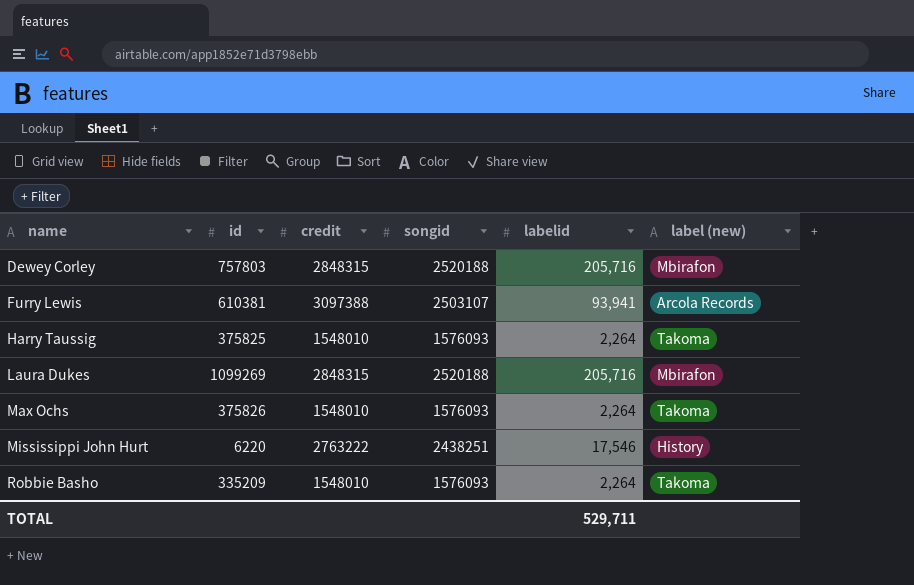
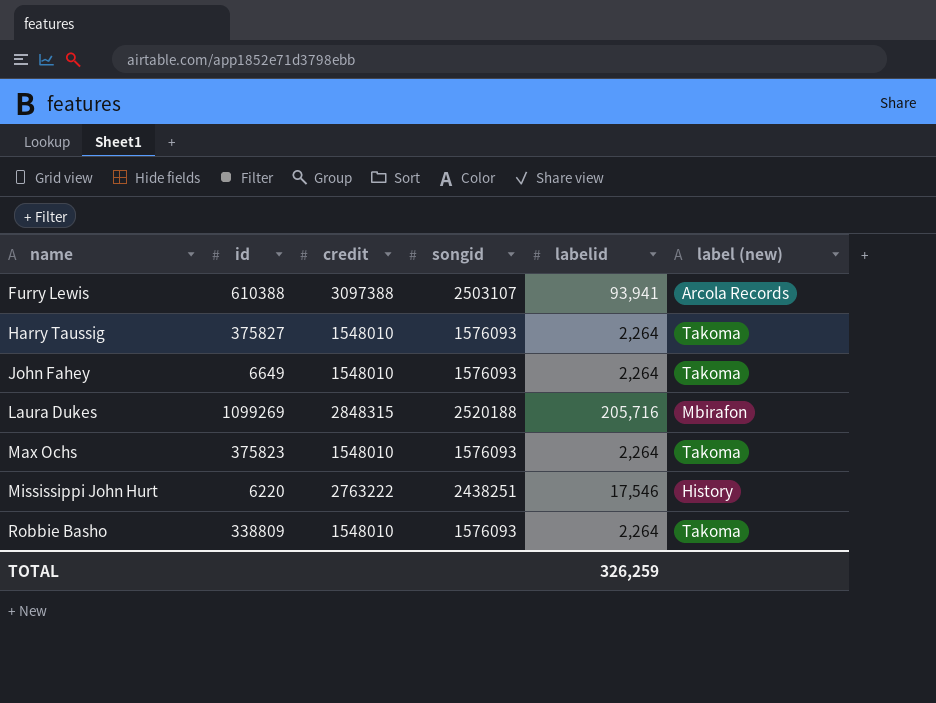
row Dewey Corley: 757803 | 2848315 | 2520188 | 205,716 | Mbirafon -> none
Furry Lewis | id: 610381 -> 610388
Harry Taussig | id: 375825 -> 375827
row John Fahey: none -> 6649 | 1548010 | 1576093 | 2,264 | Takoma
Max Ochs | id: 375826 -> 375823
Robbie Basho | id: 335209 -> 338809
TOTAL | labelid: 529,711 -> 326,259

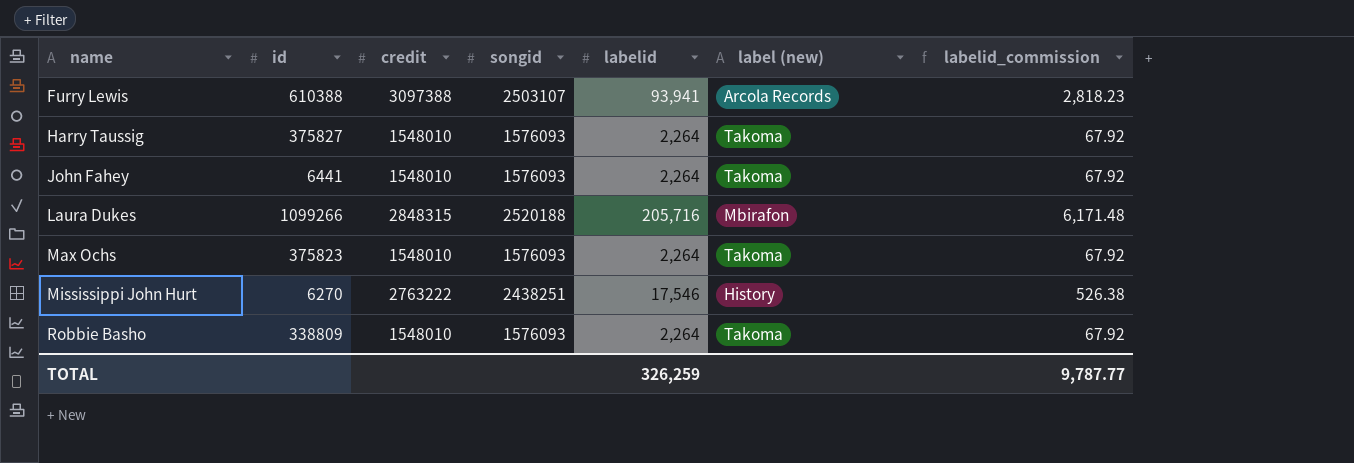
column labelid_commission | formula: none -> [labelid] * 0.03
John Fahey | id: 6649 -> 6441
Laura Dukes | id: 1099269 -> 1099266
Mississippi John Hurt | id: 6220 -> 6270

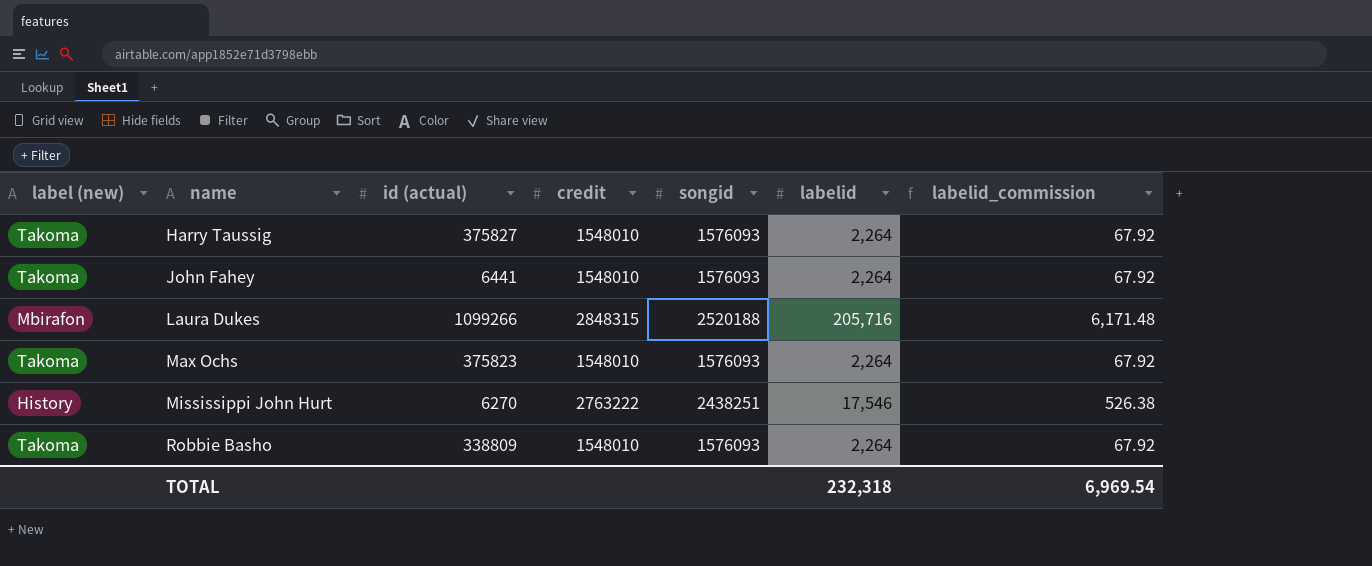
column label (new) | position: 6 -> 1
column name: id -> id (actual)
row Furry Lewis: 610388 | 3097388 | 2503107 | 93,941 | Arcola Records | 2,818.23 -> none
TOTAL | labelid: 326,259 -> 232,318
TOTAL | labelid_commission: 9,787.77 -> 6,969.54

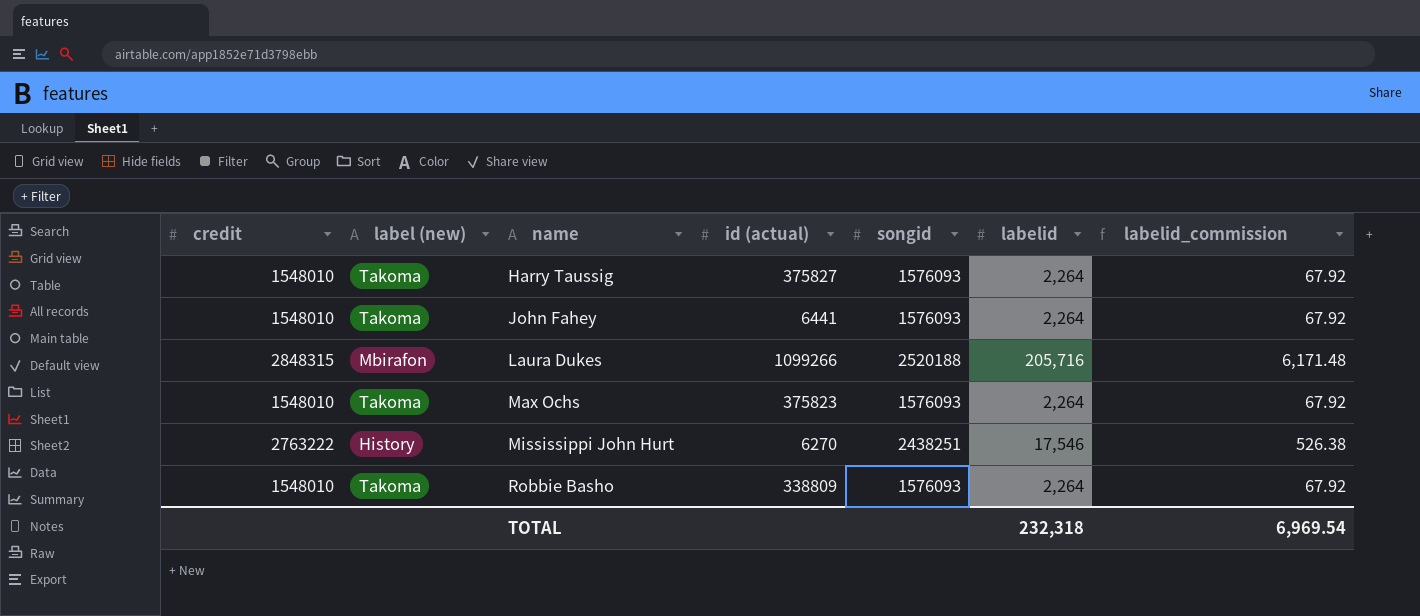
column credit | position: 4 -> 1

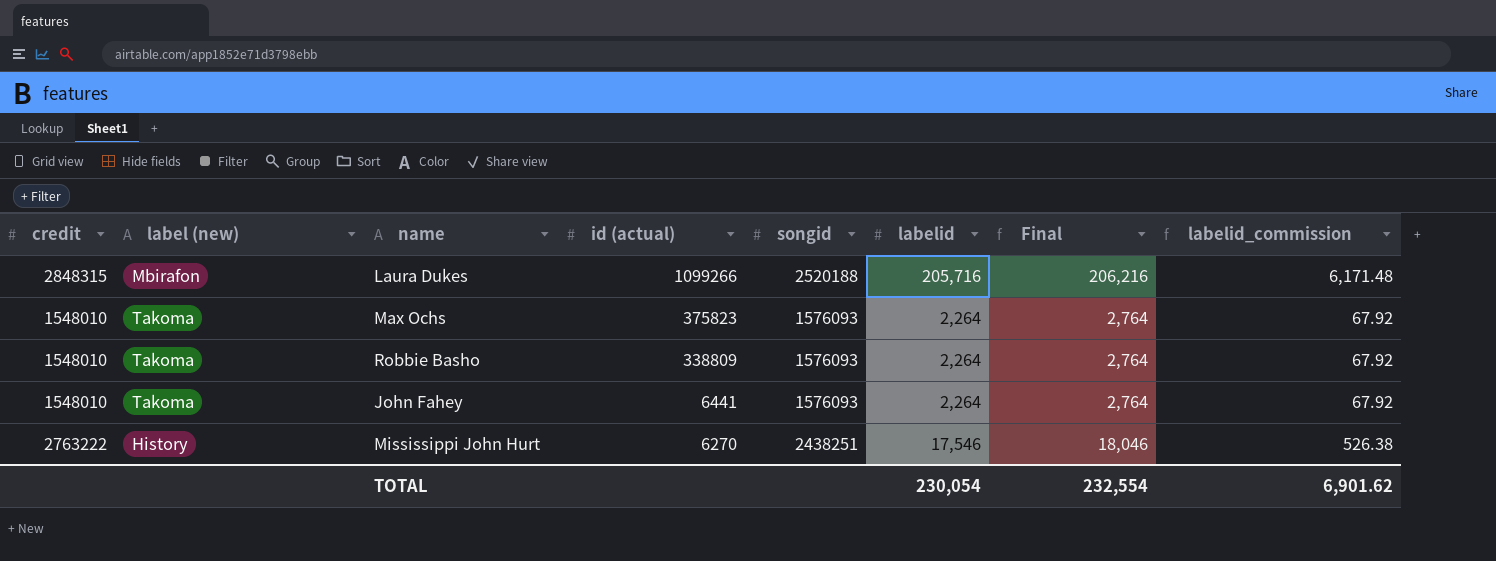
row order: name ascending -> id (actual) descending
column Final | formula: none -> [labelid] + 500
row Harry Taussig: 1548010 | Takoma | 375827 | 1576093 | 2,264 | 67.92 -> none
TOTAL | labelid: 232,318 -> 230,054
TOTAL | labelid_commission: 6,969.54 -> 6,901.62

